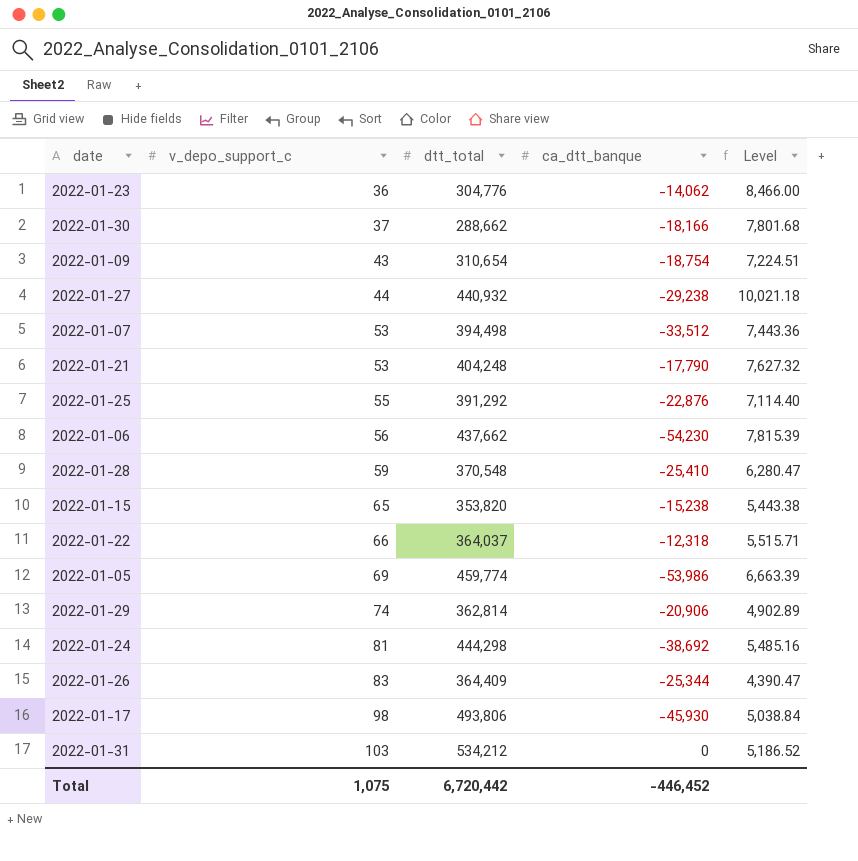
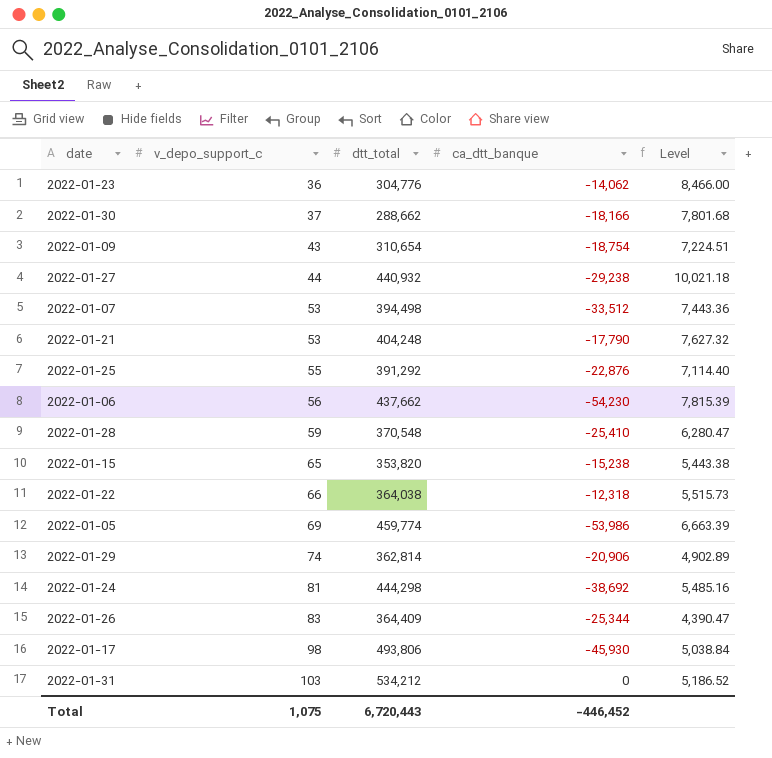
2022-01-22 | dtt_total: 364,037 -> 364,038
2022-01-22 | Level: 5,515.71 -> 5,515.73
Total | dtt_total: 6,720,442 -> 6,720,443

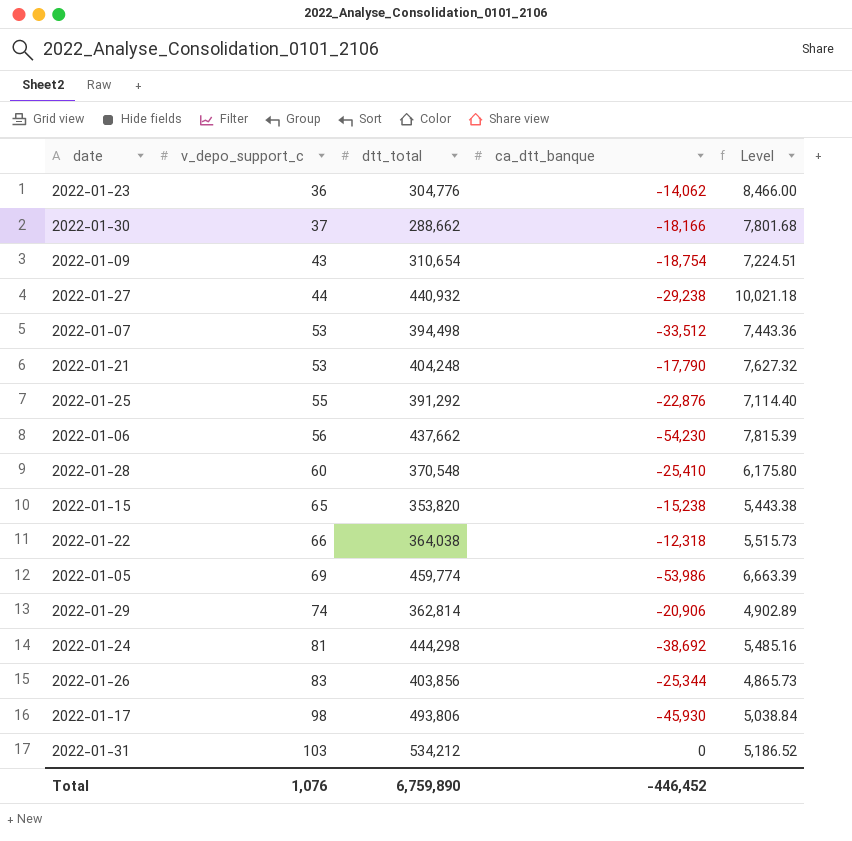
2022-01-28 | v_depo_support_c: 59 -> 60
2022-01-28 | Level: 6,280.47 -> 6,175.80
2022-01-26 | dtt_total: 364,409 -> 403,856
2022-01-26 | Level: 4,390.47 -> 4,865.73
Total | v_depo_support_c: 1,075 -> 1,076
Total | dtt_total: 6,720,443 -> 6,759,890

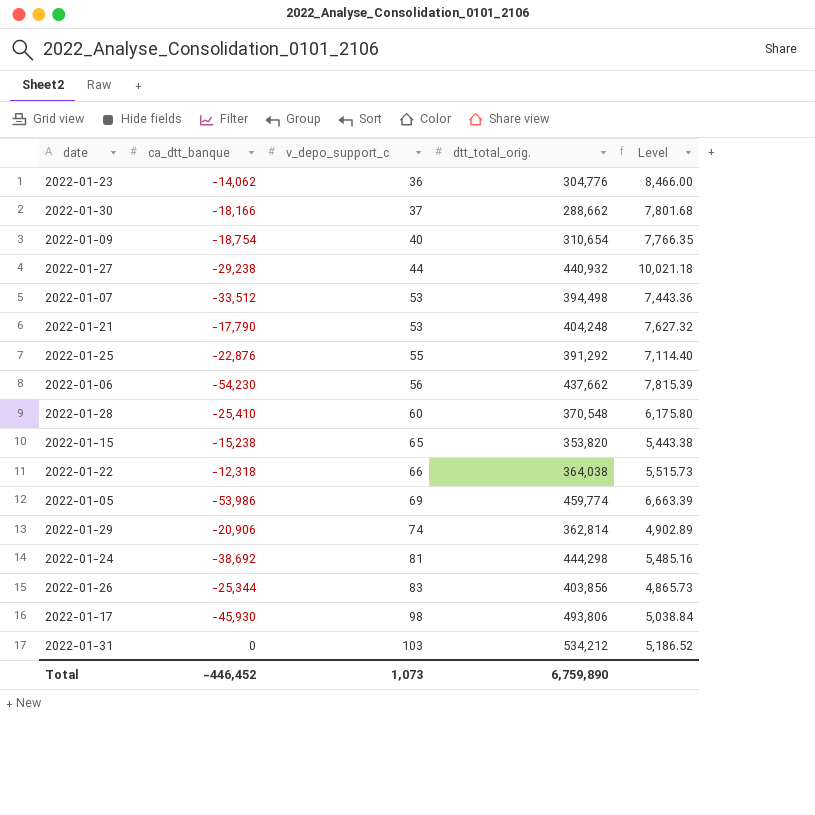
column ca_dtt_banque | position: 4 -> 2
column name: dtt_total -> dtt_total_orig.
2022-01-09 | v_depo_support_c: 43 -> 40
2022-01-09 | Level: 7,224.51 -> 7,766.35
Total | v_depo_support_c: 1,076 -> 1,073

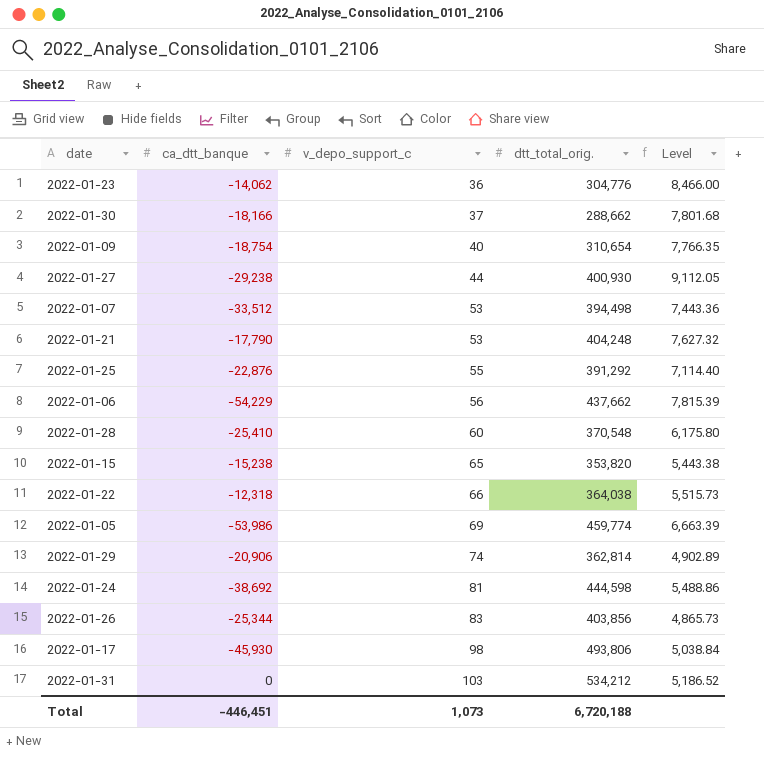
2022-01-27 | dtt_total_orig.: 440,932 -> 400,930
2022-01-27 | Level: 10,021.18 -> 9,112.05
2022-01-06 | ca_dtt_banque: -54,230 -> -54,229
2022-01-24 | dtt_total_orig.: 444,298 -> 444,598
2022-01-24 | Level: 5,485.16 -> 5,488.86
Total | ca_dtt_banque: -446,452 -> -446,451
Total | dtt_total_orig.: 6,759,890 -> 6,720,188

